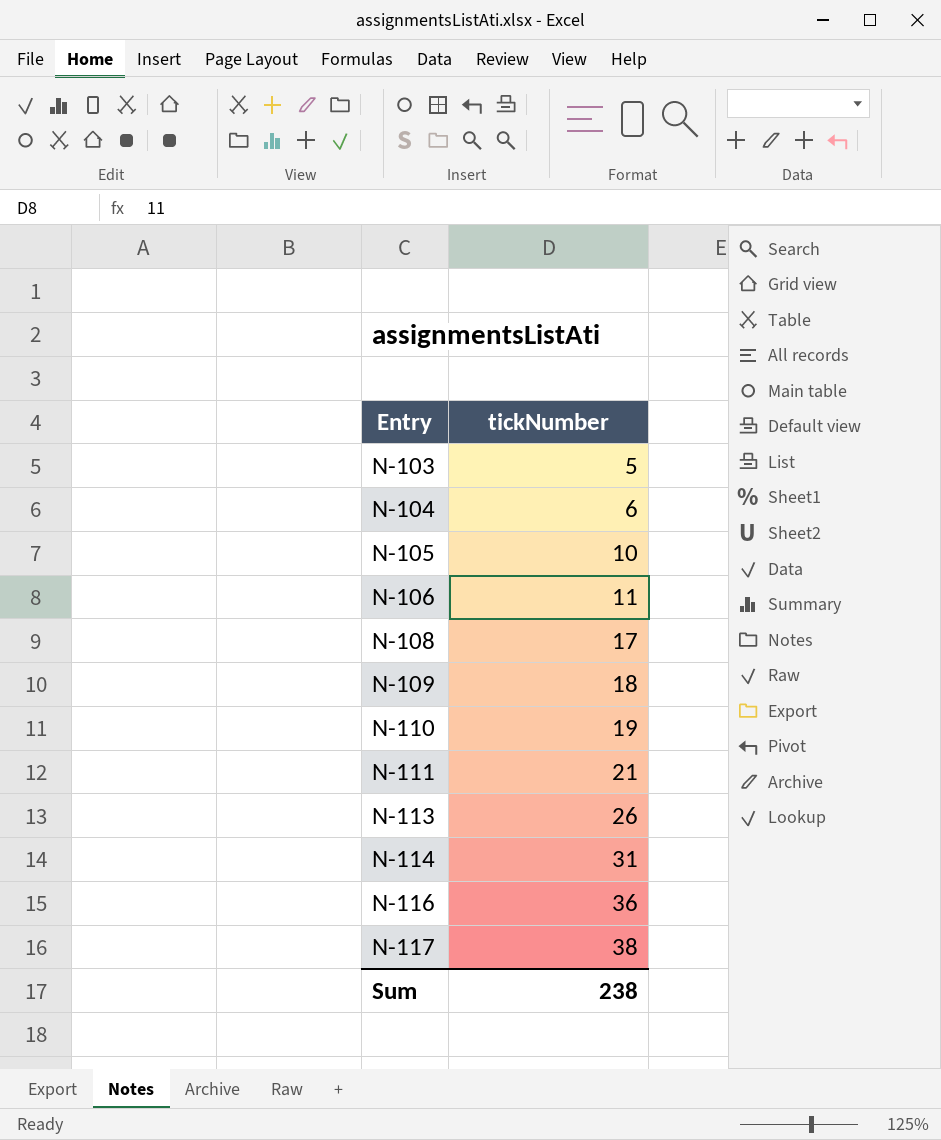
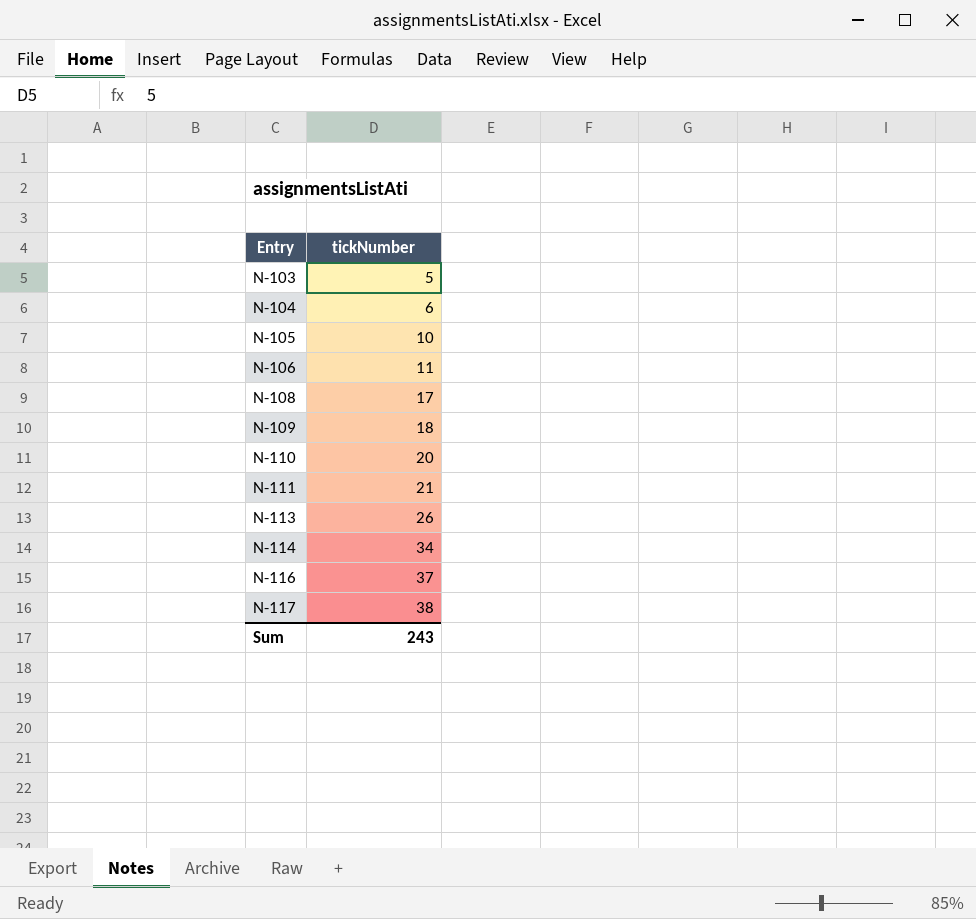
N-110 | tickNumber: 19 -> 20
N-114 | tickNumber: 31 -> 34
N-116 | tickNumber: 36 -> 37
Sum | tickNumber: 238 -> 243

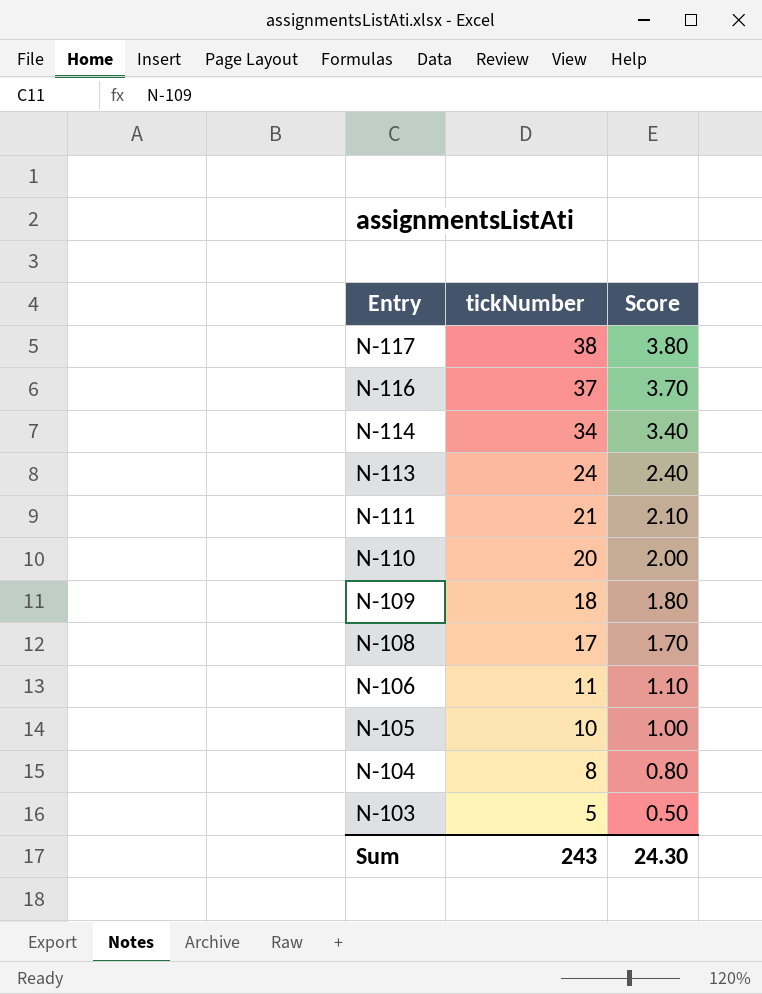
row order: Entry ascending -> Entry descending
column Score | formula: none -> [tickNumber] * 0.1
N-113 | tickNumber: 26 -> 24
N-104 | tickNumber: 6 -> 8

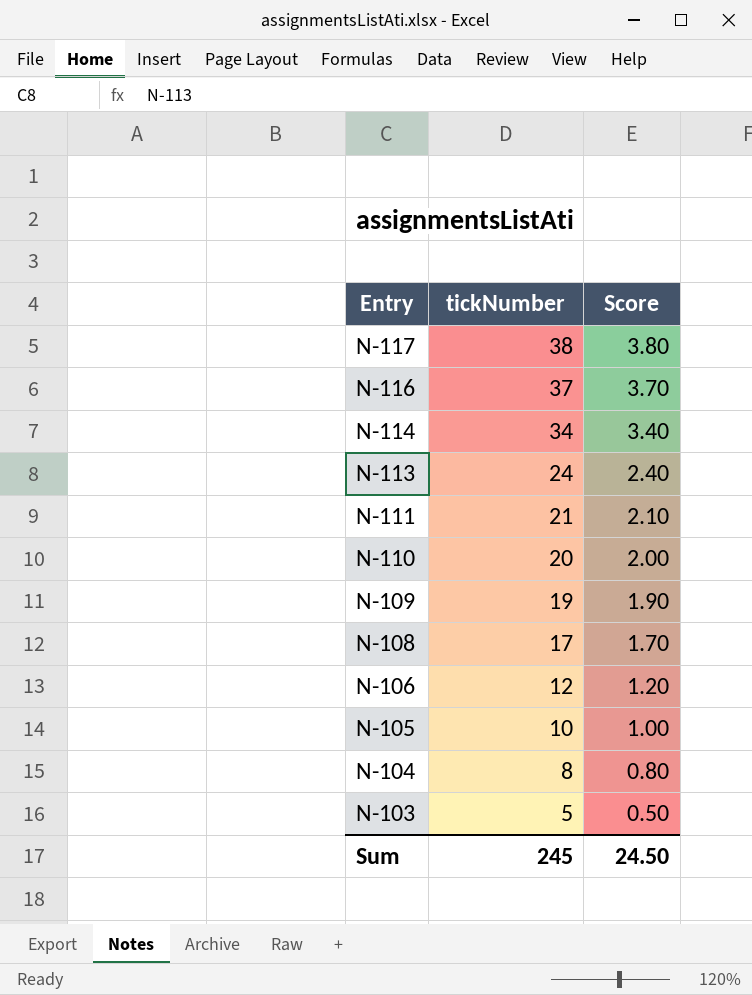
N-109 | tickNumber: 18 -> 19
N-109 | Score: 1.80 -> 1.90
N-106 | tickNumber: 11 -> 12
N-106 | Score: 1.10 -> 1.20
Sum | tickNumber: 243 -> 245
Sum | Score: 24.30 -> 24.50

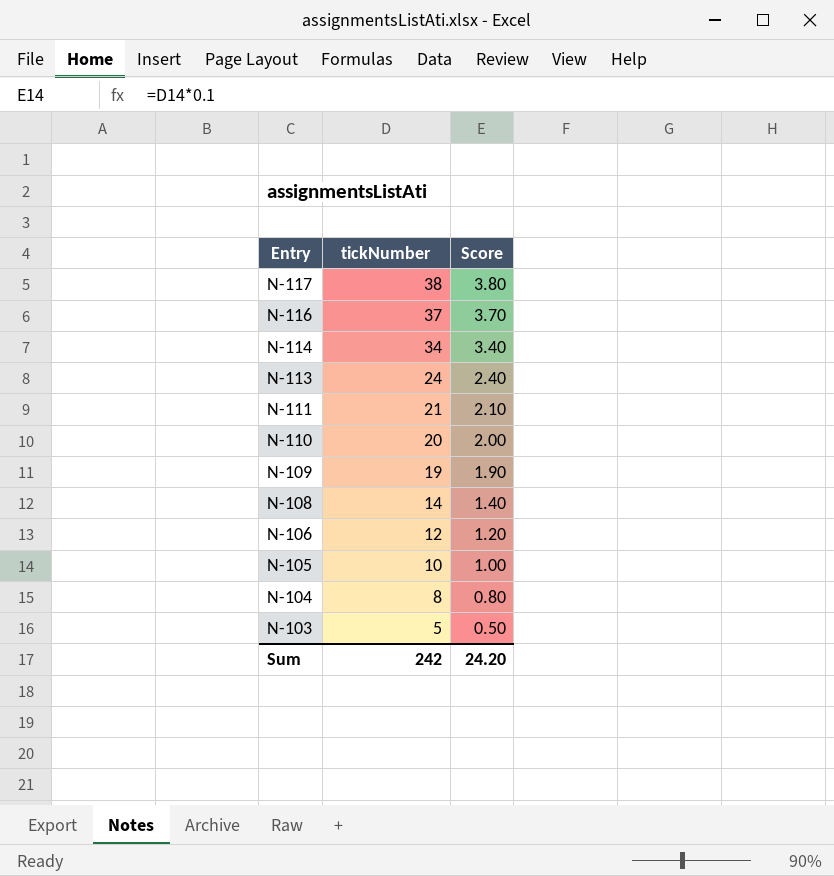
N-108 | tickNumber: 17 -> 14
N-108 | Score: 1.70 -> 1.40
Sum | tickNumber: 245 -> 242
Sum | Score: 24.50 -> 24.20

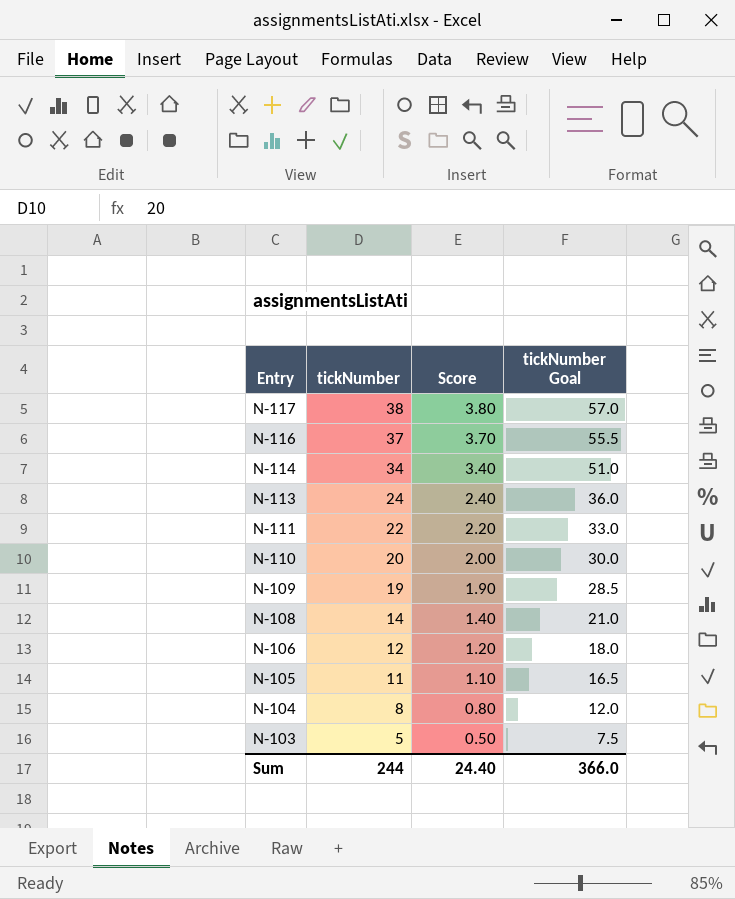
column tickNumber Goal | formula: none -> [tickNumber] * 1.5
N-111 | tickNumber: 21 -> 22
N-111 | Score: 2.10 -> 2.20
N-105 | tickNumber: 10 -> 11
N-105 | Score: 1.00 -> 1.10
Sum | tickNumber: 242 -> 244
Sum | Score: 24.20 -> 24.40

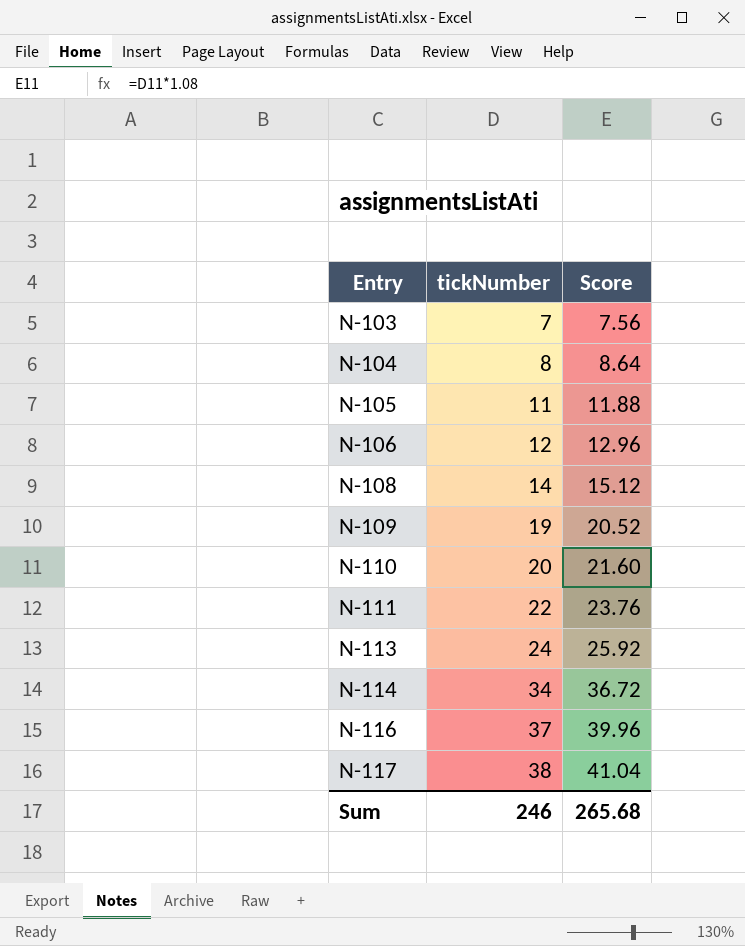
row order: Entry descending -> Entry ascending
column tickNumber Goal | formula: [tickNumber] * 1.5 -> none
column Score | formula: [tickNumber] * 0.1 -> [tickNumber] * 1.08
N-103 | tickNumber: 5 -> 7
Sum | tickNumber: 244 -> 246
Sum | Score: 24.40 -> 265.68

